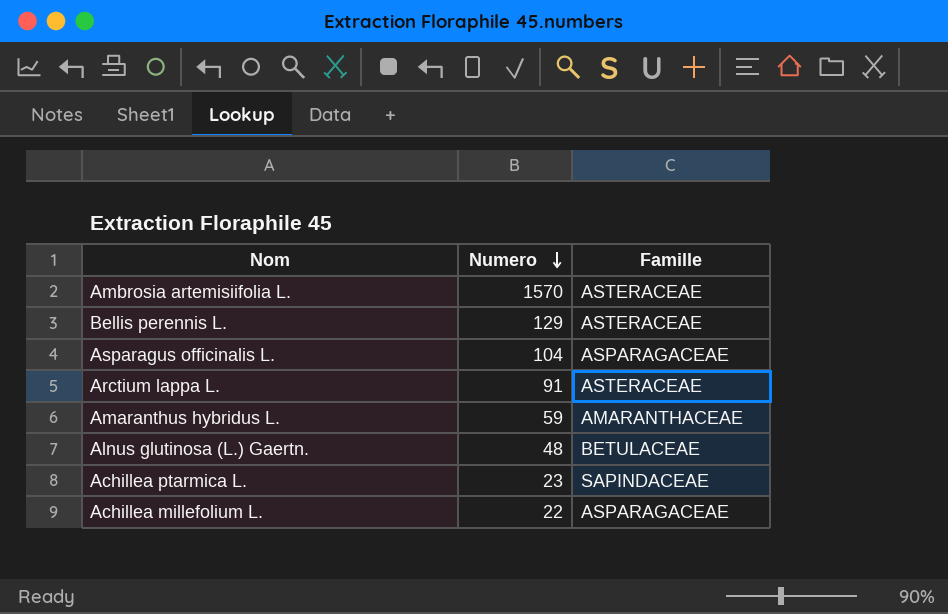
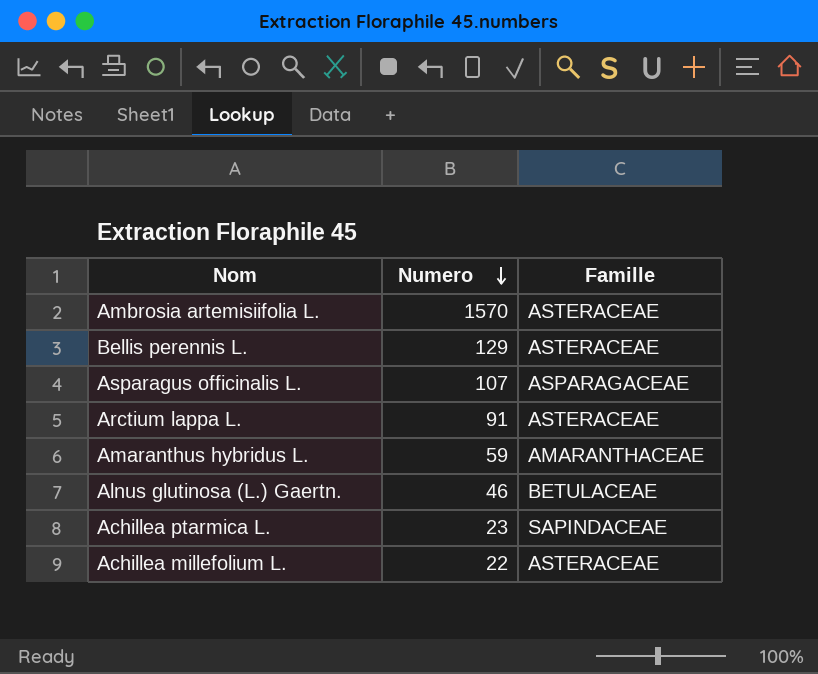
Asparagus officinalis L. | Numero: 104 -> 107
Alnus glutinosa (L.) Gaertn. | Numero: 48 -> 46
Achillea millefolium L. | Famille: ASPARAGACEAE -> ASTERACEAE

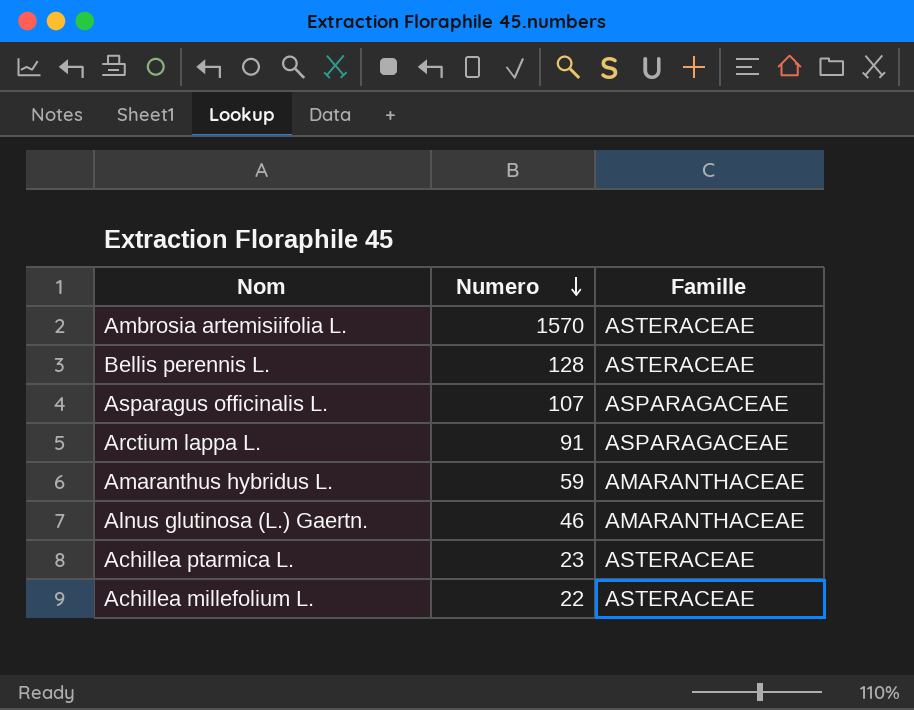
Bellis perennis L. | Numero: 129 -> 128
Arctium lappa L. | Famille: ASTERACEAE -> ASPARAGACEAE
Alnus glutinosa (L.) Gaertn. | Famille: BETULACEAE -> AMARANTHACEAE
Achillea ptarmica L. | Famille: SAPINDACEAE -> ASTERACEAE

